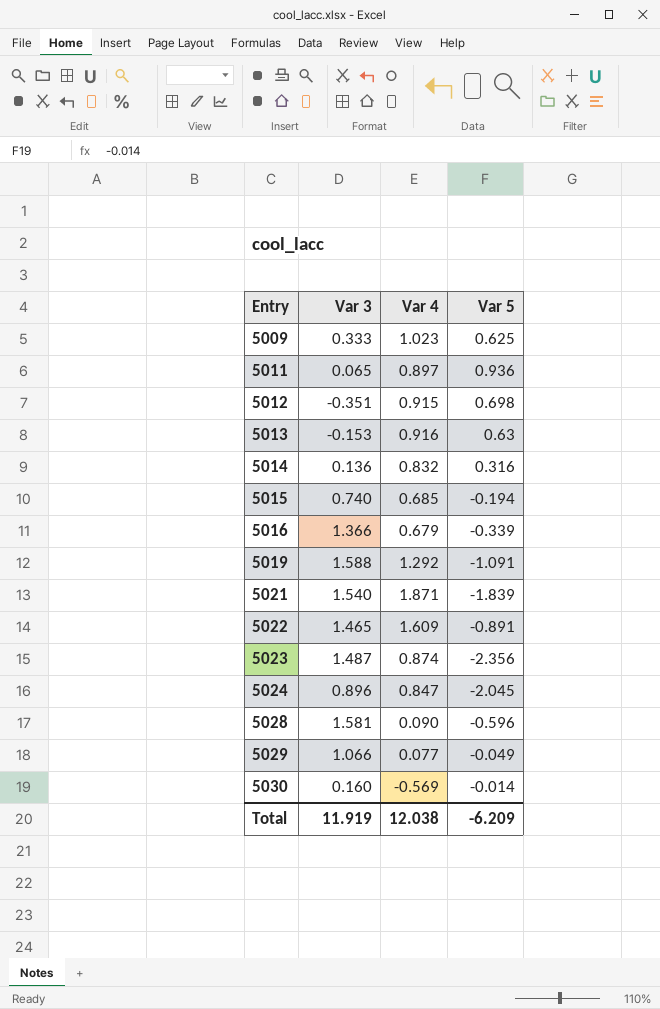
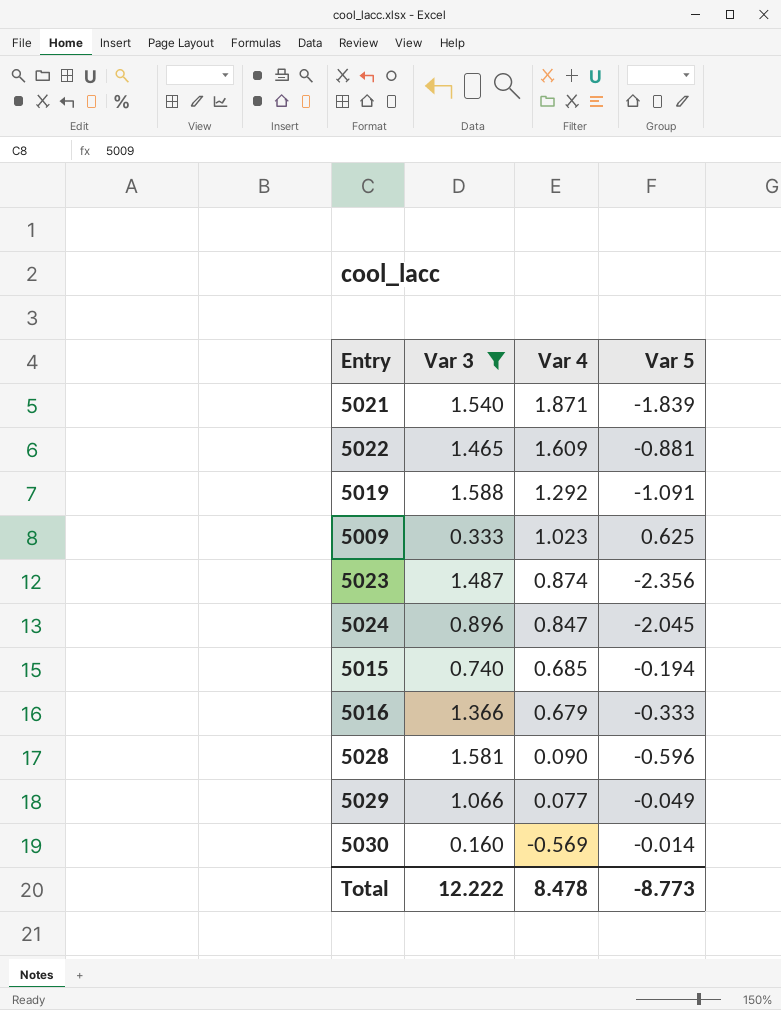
filter: none -> Var 3 >= 0.160
row order: Entry ascending -> Var 4 descending
5022 | Var 5: -0.891 -> -0.881
5016 | Var 5: -0.339 -> -0.333
Total | Var 3: 11.919 -> 12.222
Total | Var 4: 12.038 -> 8.478
Total | Var 5: -6.209 -> -8.773

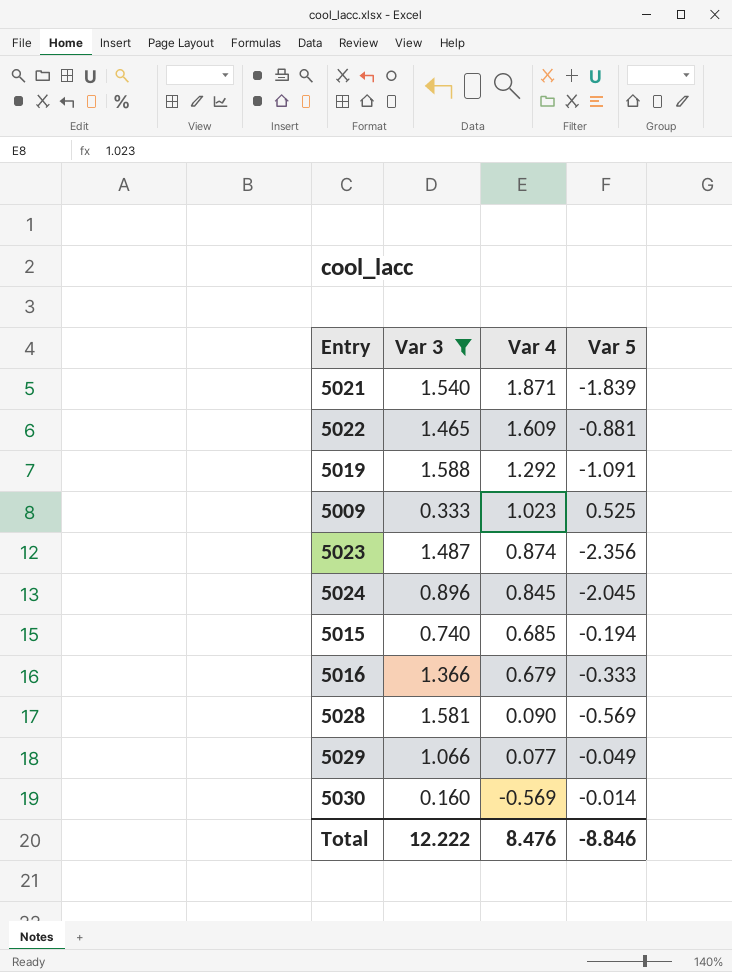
5009 | Var 5: 0.625 -> 0.525
5024 | Var 4: 0.847 -> 0.845
5028 | Var 5: -0.596 -> -0.569
Total | Var 4: 8.478 -> 8.476
Total | Var 5: -8.773 -> -8.846

